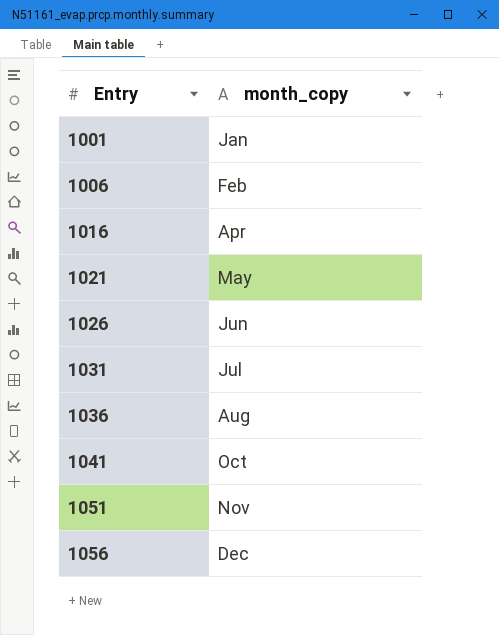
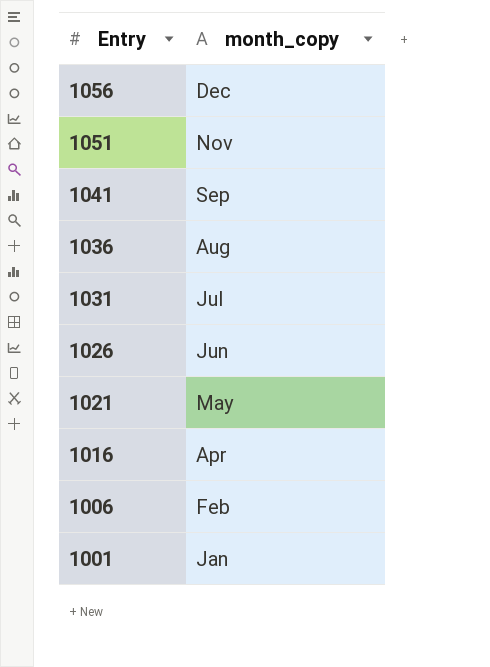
row order: Entry ascending -> Entry descending
1041 | month_copy: Oct -> Sep

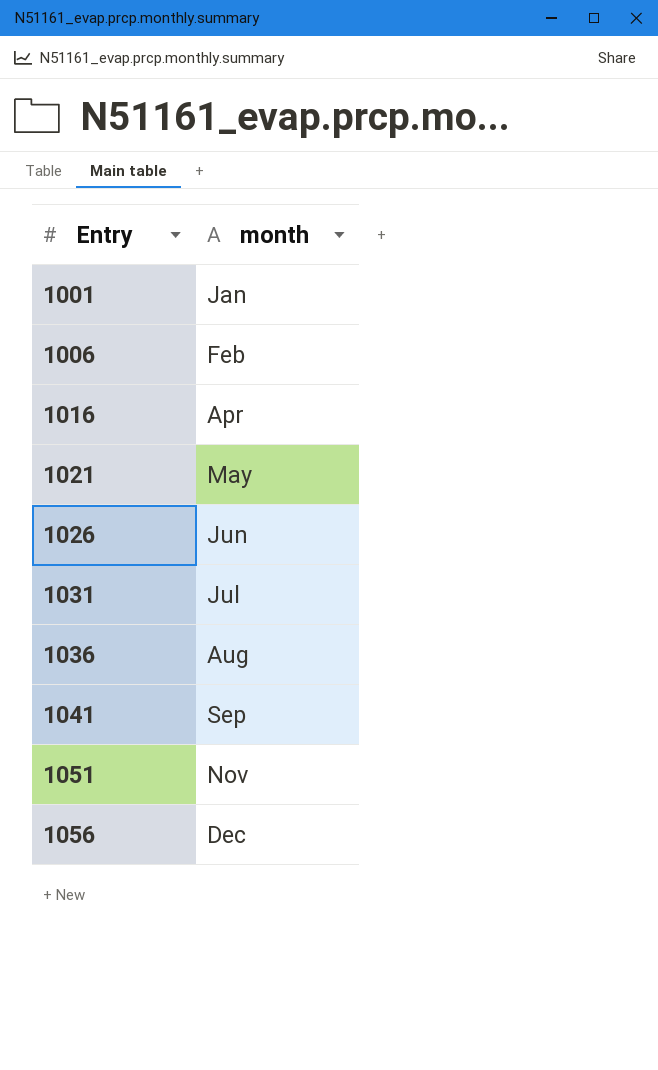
row order: Entry descending -> Entry ascending
column name: month_copy -> month

